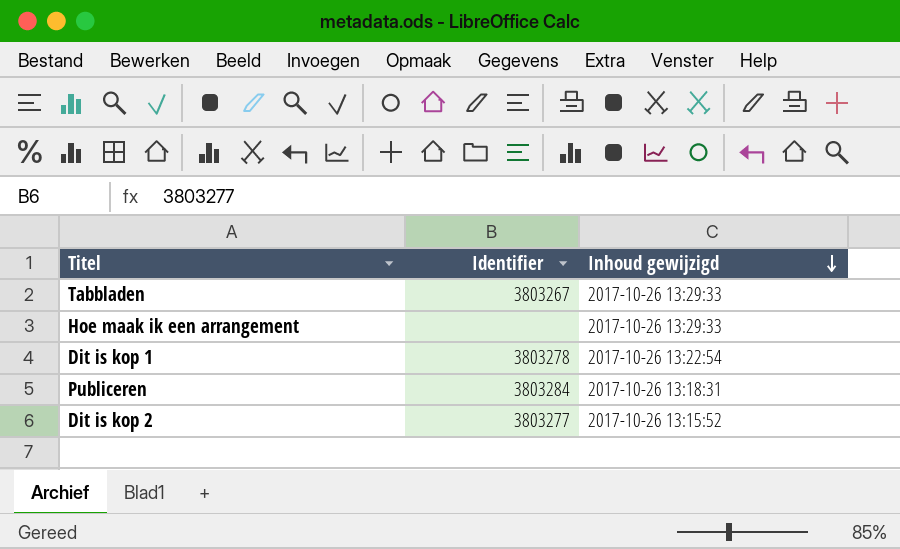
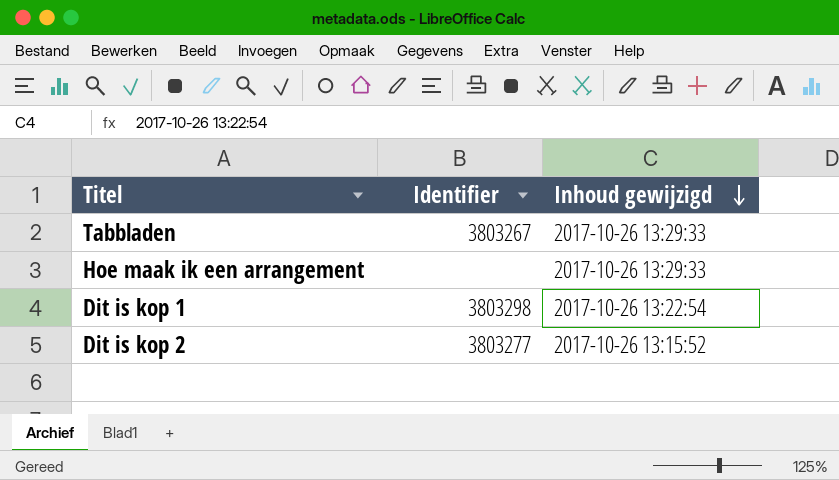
row Publiceren: 3803284 | 2017-10-26 13:18:31 -> none
Dit is kop 1 | Identifier: 3803278 -> 3803298

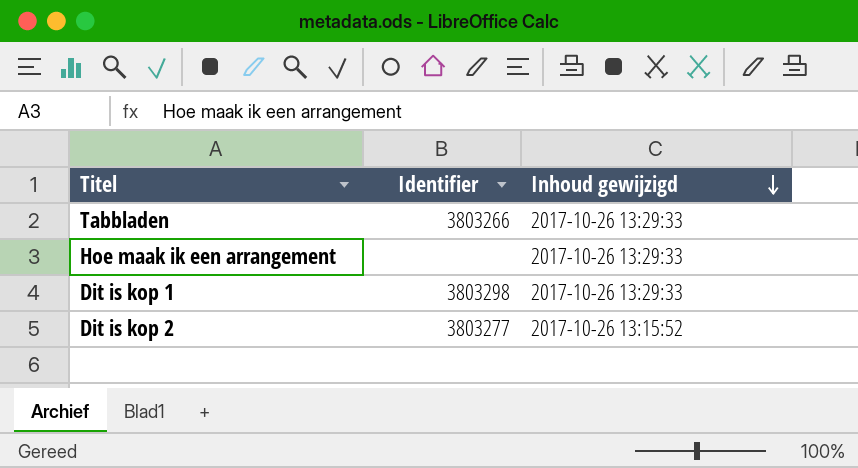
Tabbladen | Identifier: 3803267 -> 3803266
Dit is kop 1 | Inhoud gewijzigd: 2017-10-26 13:22:54 -> 2017-10-26 13:29:33

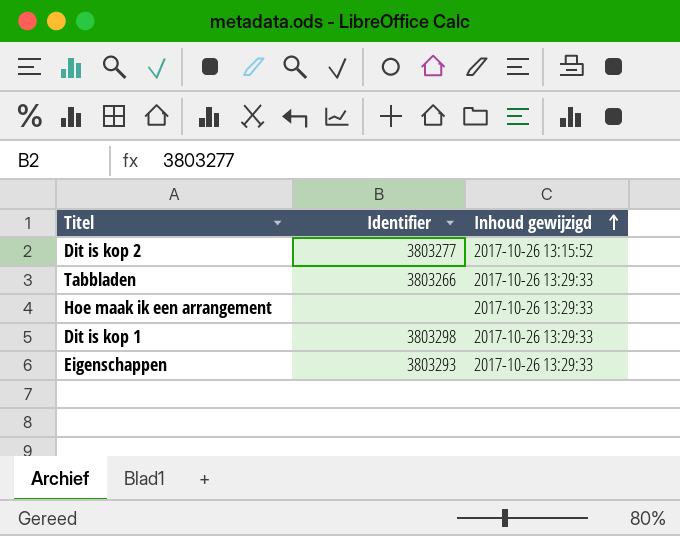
row order: Inhoud gewijzigd descending -> Inhoud gewijzigd ascending
row Eigenschappen: none -> 3803293 | 2017-10-26 13:29:33

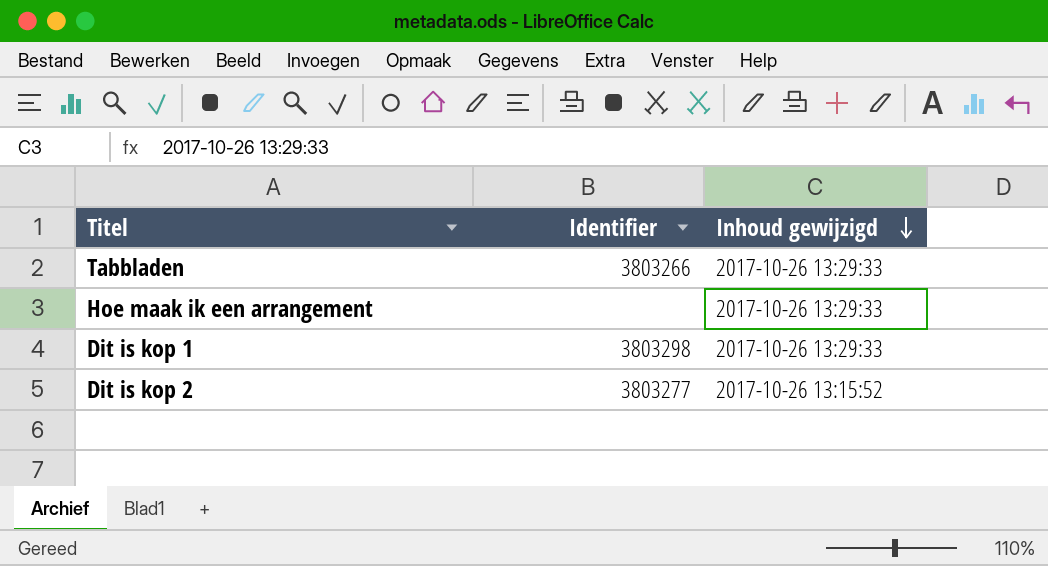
row order: Inhoud gewijzigd ascending -> Inhoud gewijzigd descending
row Eigenschappen: 3803293 | 2017-10-26 13:29:33 -> none

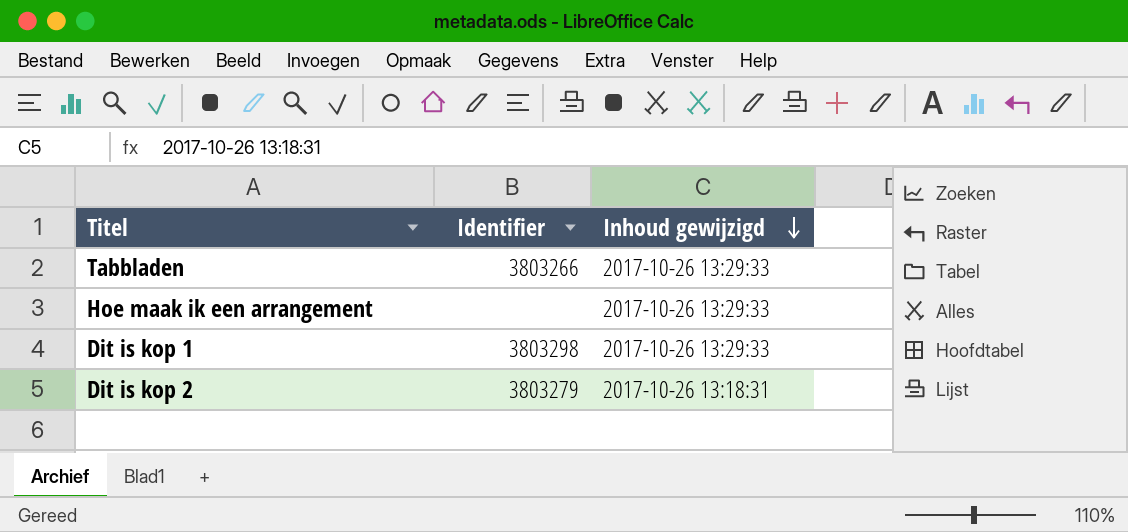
Dit is kop 2 | Identifier: 3803277 -> 3803279
Dit is kop 2 | Inhoud gewijzigd: 2017-10-26 13:15:52 -> 2017-10-26 13:18:31

